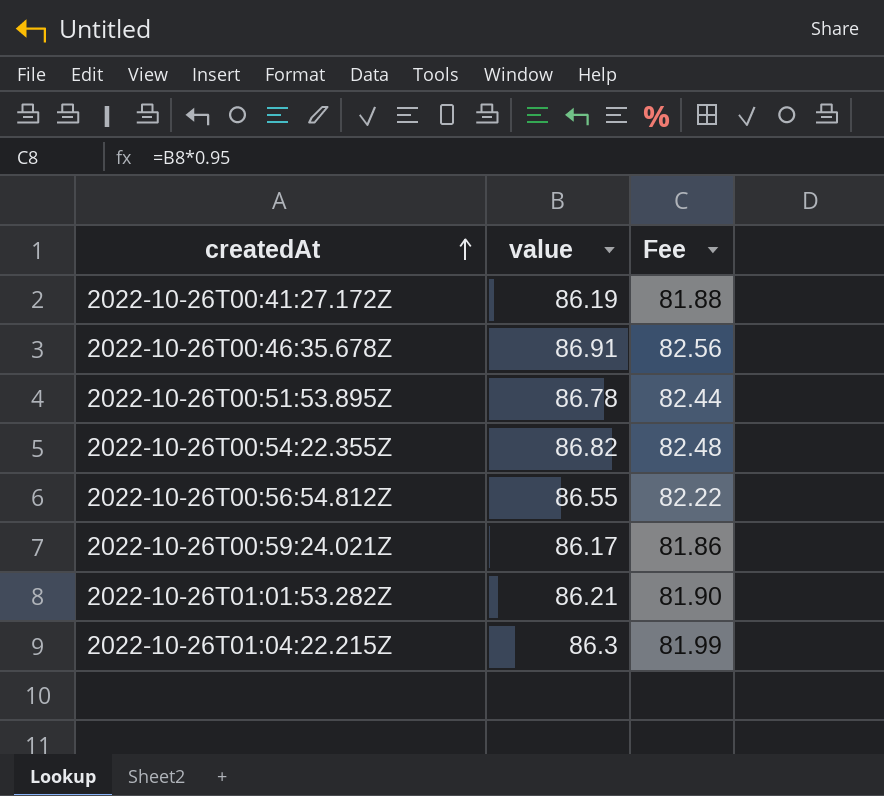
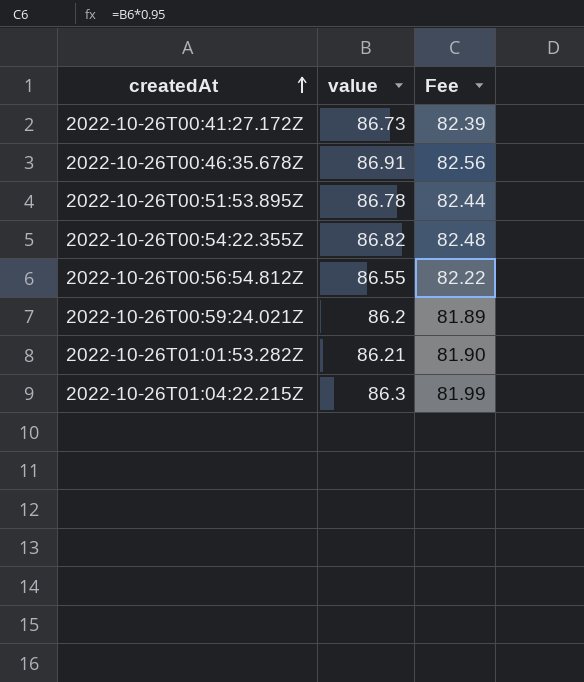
2022-10-26T00:41:27.172Z | value: 86.19 -> 86.73
2022-10-26T00:41:27.172Z | Fee: 81.88 -> 82.39
2022-10-26T00:59:24.021Z | value: 86.17 -> 86.2
2022-10-26T00:59:24.021Z | Fee: 81.86 -> 81.89

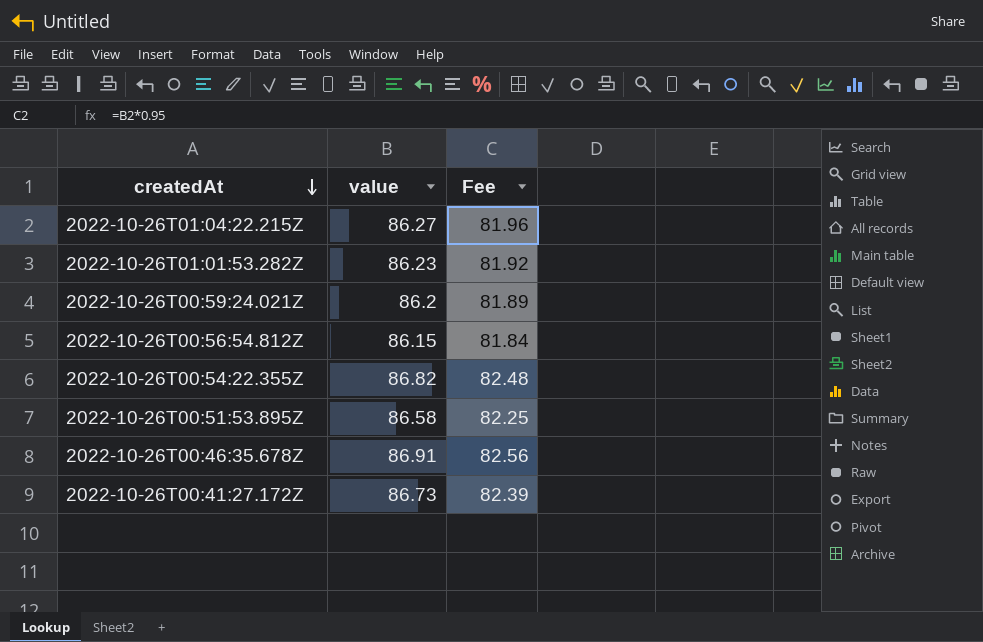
row order: createdAt ascending -> createdAt descending
2022-10-26T01:04:22.215Z | value: 86.3 -> 86.27
2022-10-26T01:04:22.215Z | Fee: 81.99 -> 81.96
2022-10-26T01:01:53.282Z | value: 86.21 -> 86.23
2022-10-26T01:01:53.282Z | Fee: 81.90 -> 81.92
2022-10-26T00:56:54.812Z | value: 86.55 -> 86.15
2022-10-26T00:56:54.812Z | Fee: 82.22 -> 81.84
2022-10-26T00:51:53.895Z | value: 86.78 -> 86.58
2022-10-26T00:51:53.895Z | Fee: 82.44 -> 82.25

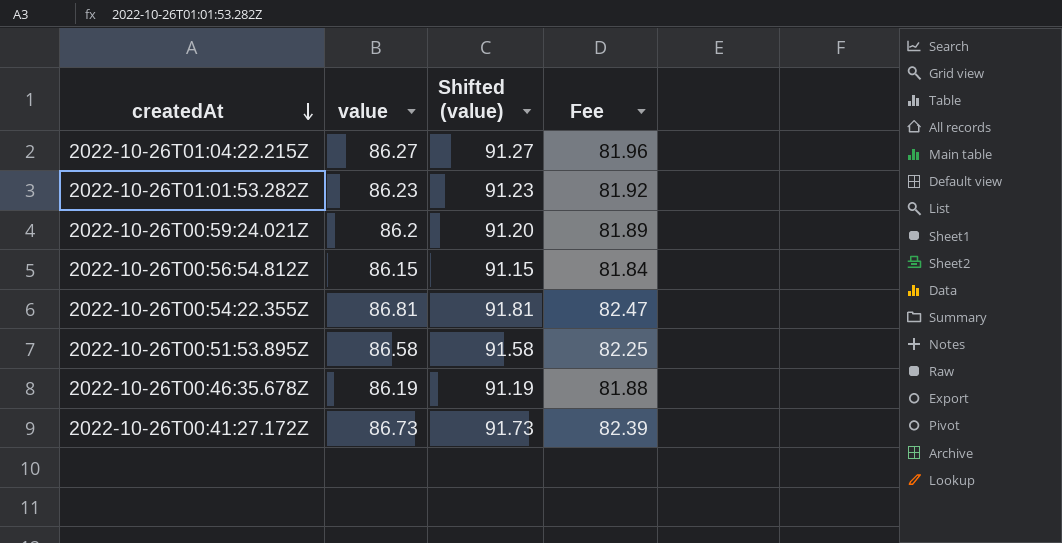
column Shifted (value) | formula: none -> [value] + 5
2022-10-26T00:54:22.355Z | value: 86.82 -> 86.81
2022-10-26T00:54:22.355Z | Fee: 82.48 -> 82.47
2022-10-26T00:46:35.678Z | value: 86.91 -> 86.19
2022-10-26T00:46:35.678Z | Fee: 82.56 -> 81.88

